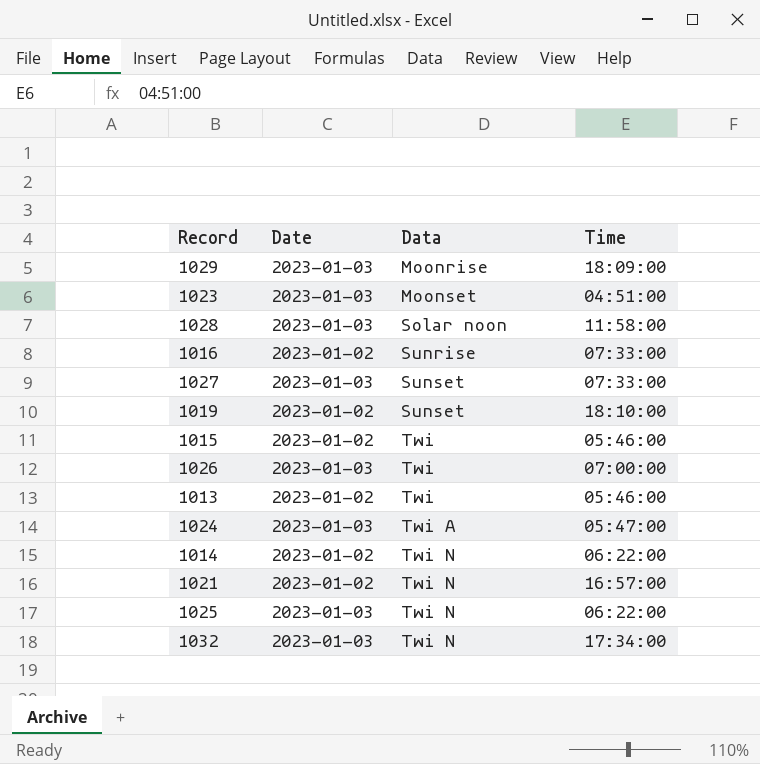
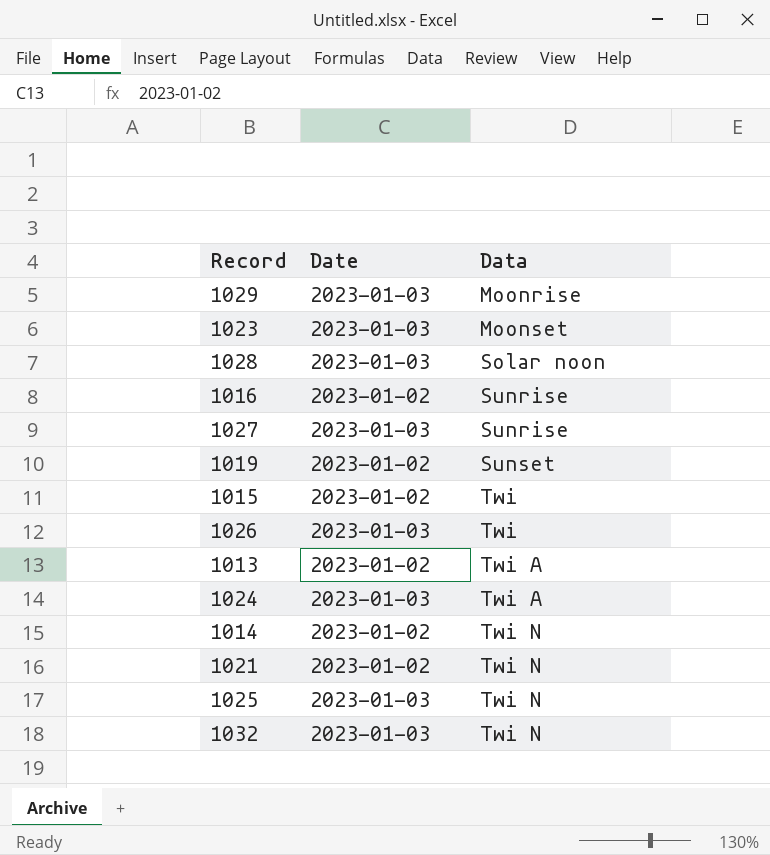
column Time | position: 4 -> none
1027 | Data: Sunset -> Sunrise
1013 | Data: Twi -> Twi A

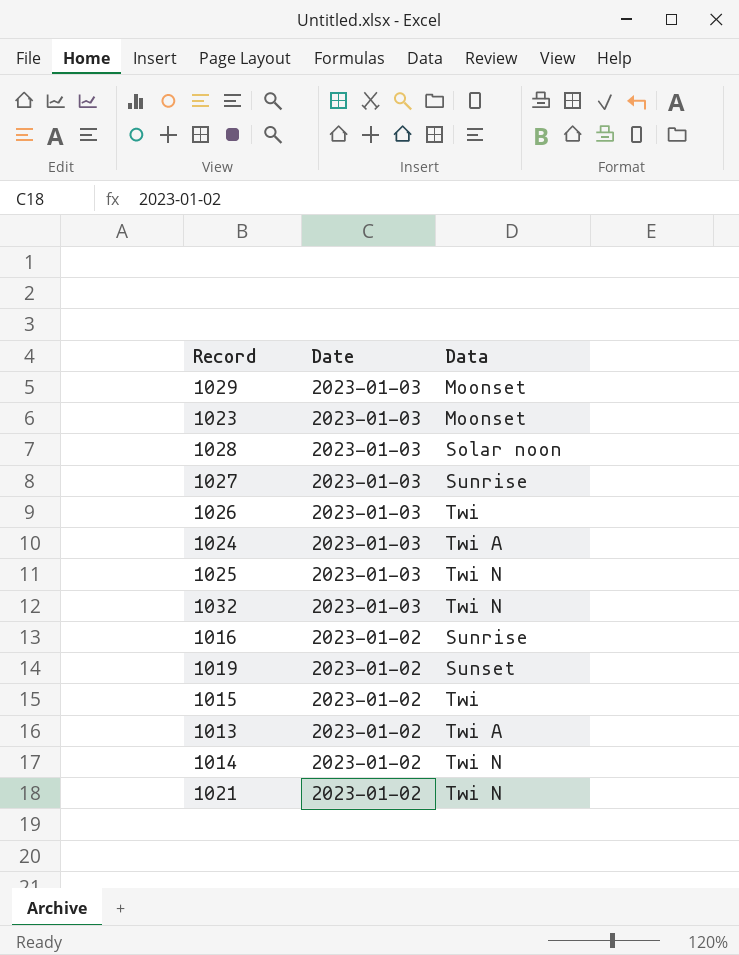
row order: Data ascending -> Date descending
1029 | Data: Moonrise -> Moonset

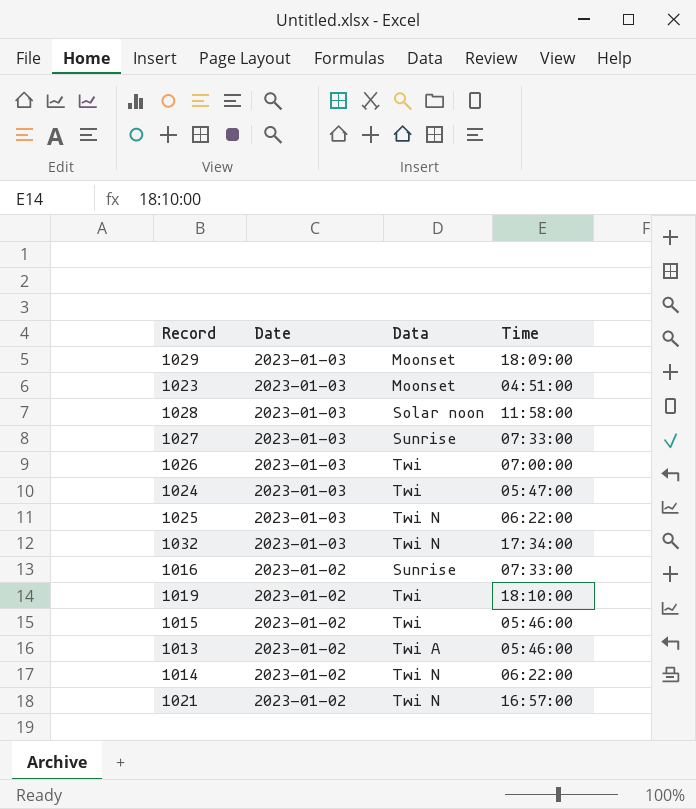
column Time | position: none -> 4
1024 | Data: Twi A -> Twi
1019 | Data: Sunset -> Twi

